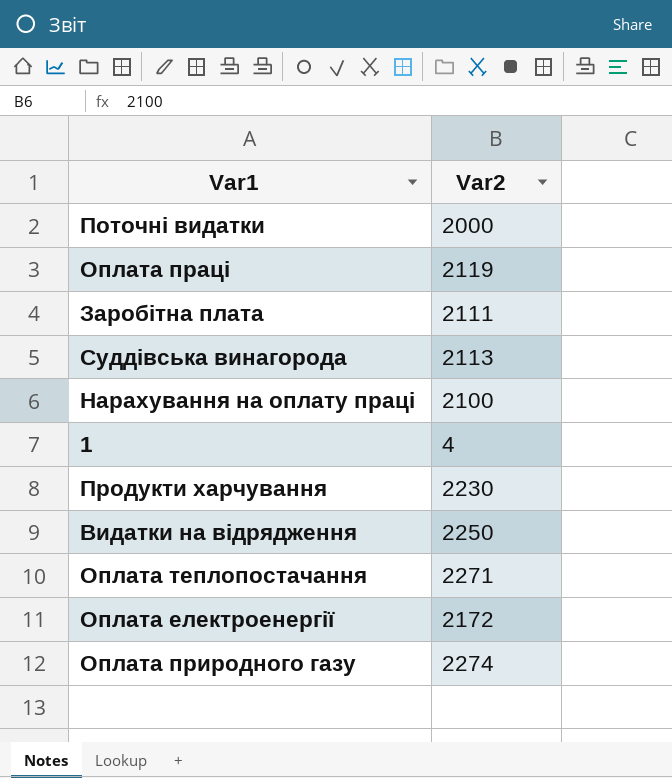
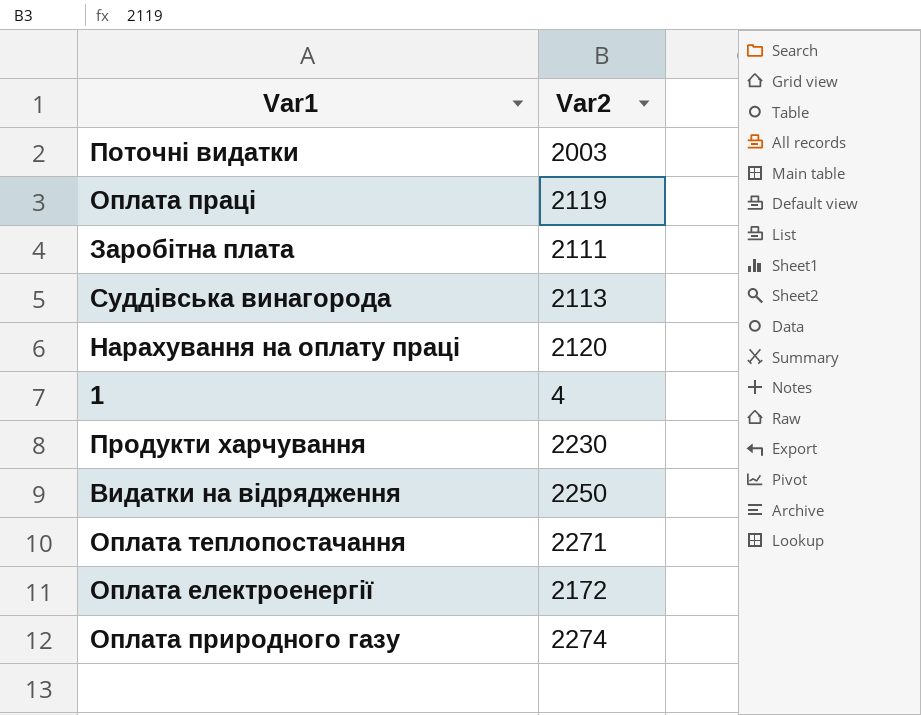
Поточні видатки | Var2: 2000 -> 2003
Нарахування на оплату праці | Var2: 2100 -> 2120

